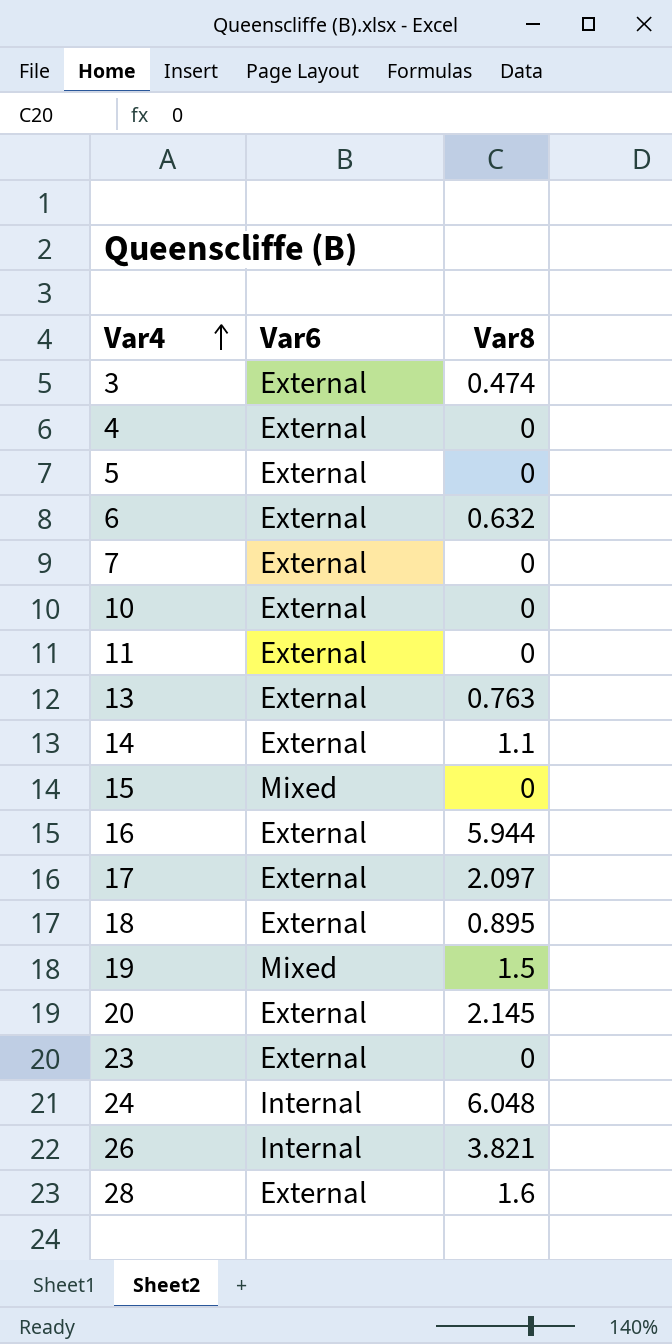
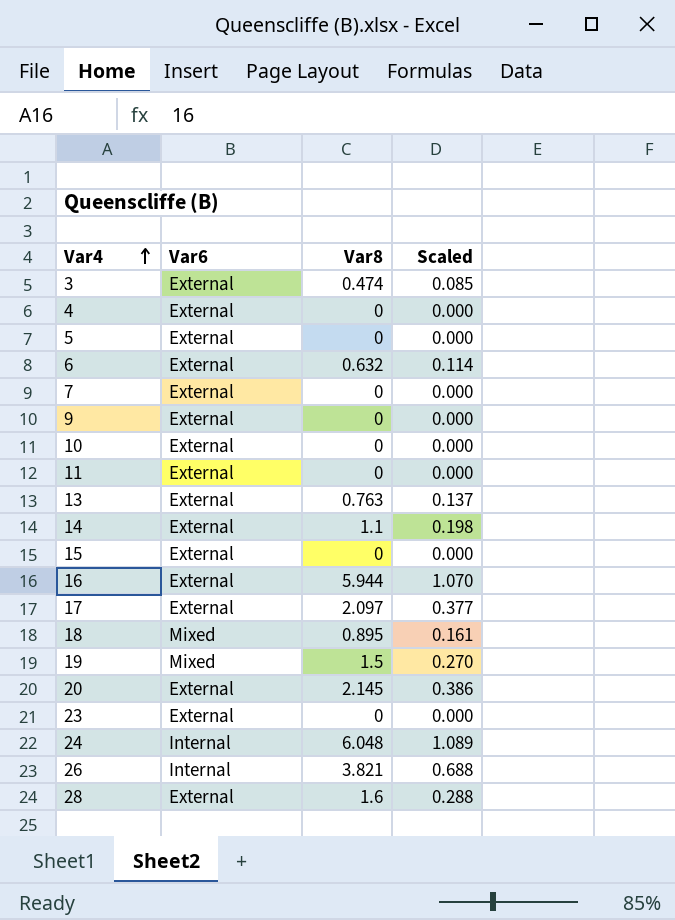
column Scaled | formula: none -> [Var8] * 0.18
row 9: none -> External | 0 | 0.000
15 | Var6: Mixed -> External
18 | Var6: External -> Mixed

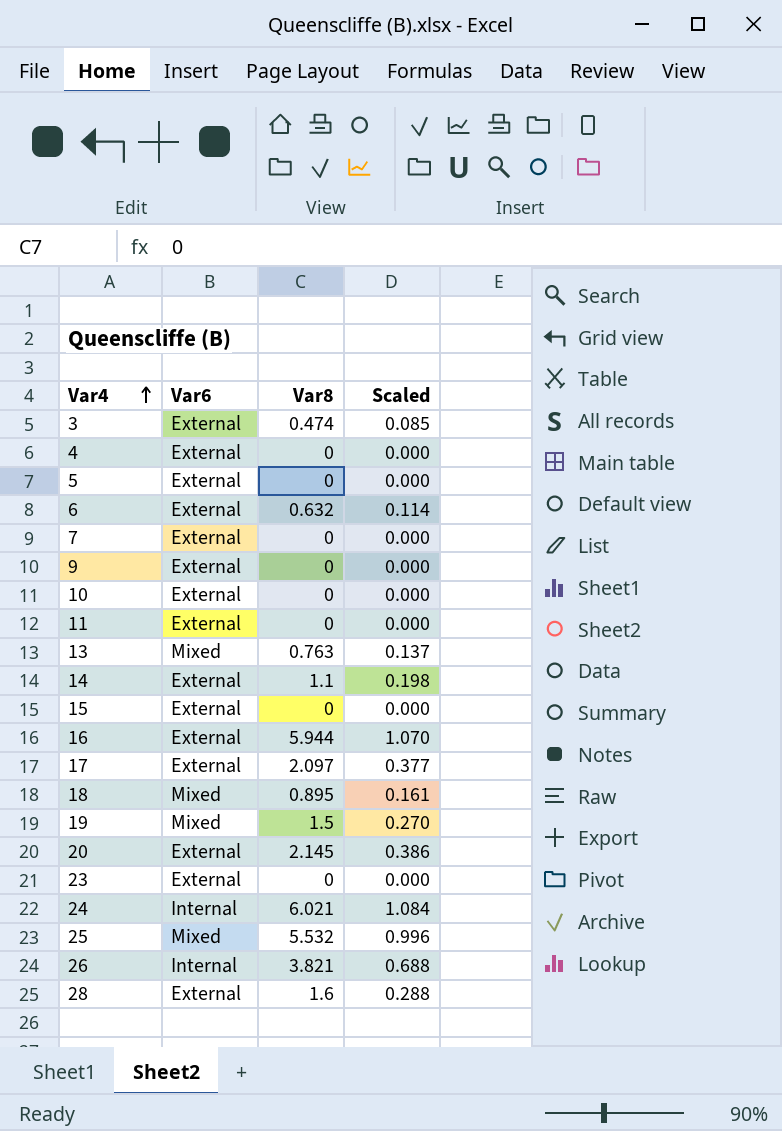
13 | Var6: External -> Mixed
24 | Var8: 6.048 -> 6.021
24 | Scaled: 1.089 -> 1.084
row 25: none -> Mixed | 5.532 | 0.996

